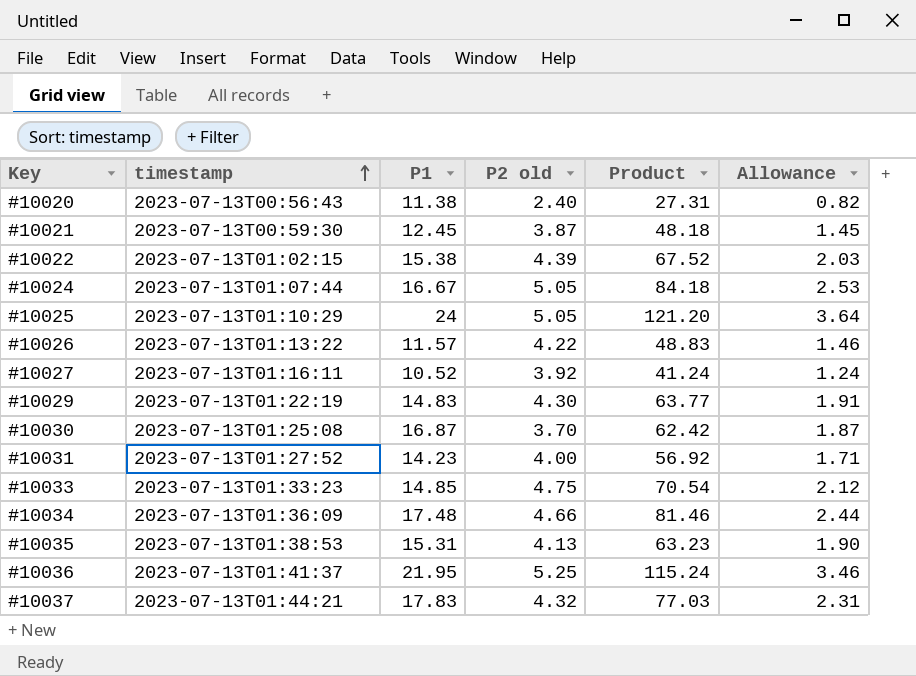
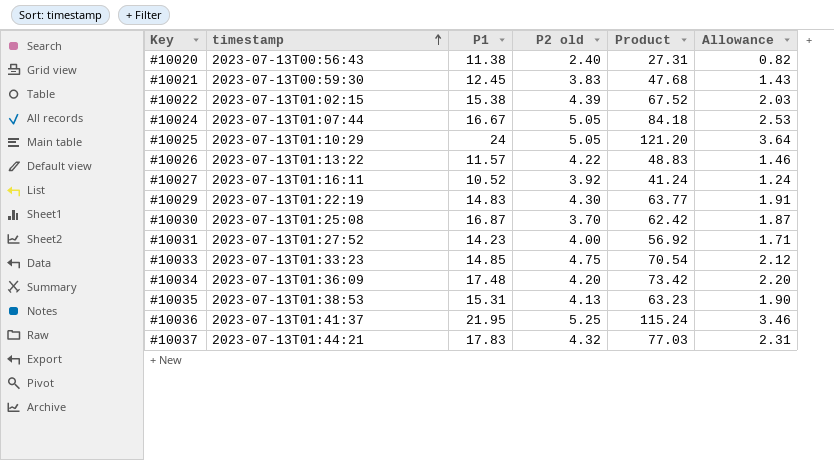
#10021 | P2 old: 3.87 -> 3.83
#10021 | Product: 48.18 -> 47.68
#10021 | Allowance: 1.45 -> 1.43
#10034 | P2 old: 4.66 -> 4.20
#10034 | Product: 81.46 -> 73.42
#10034 | Allowance: 2.44 -> 2.20

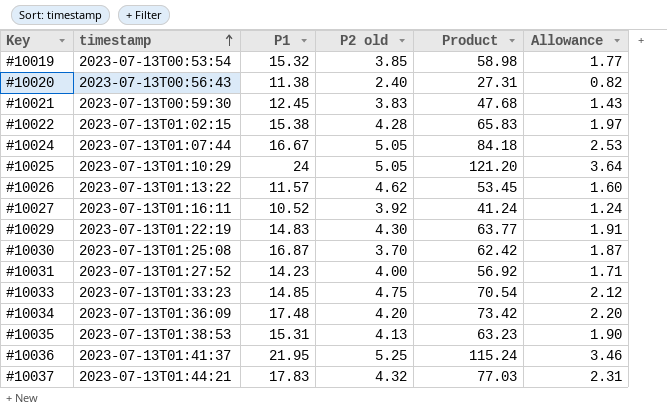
row #10019: none -> 2023-07-13T00:53:54 | 15.32 | 3.85 | 58.98 | 1.77
#10022 | P2 old: 4.39 -> 4.28
#10022 | Product: 67.52 -> 65.83
#10022 | Allowance: 2.03 -> 1.97
#10026 | P2 old: 4.22 -> 4.62
#10026 | Product: 48.83 -> 53.45
#10026 | Allowance: 1.46 -> 1.60

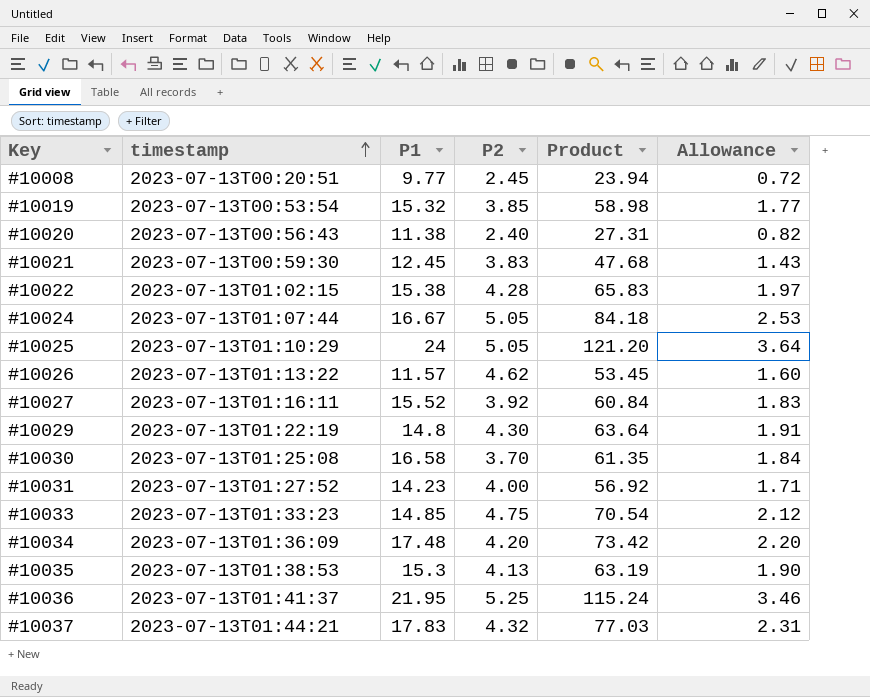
column name: P2 old -> P2
row #10008: none -> 2023-07-13T00:20:51 | 9.77 | 2.45 | 23.94 | 0.72
#10027 | P1: 10.52 -> 15.52
#10027 | Product: 41.24 -> 60.84
#10027 | Allowance: 1.24 -> 1.83
#10029 | P1: 14.83 -> 14.8
#10029 | Product: 63.77 -> 63.64
#10030 | P1: 16.87 -> 16.58
#10030 | Product: 62.42 -> 61.35
#10030 | Allowance: 1.87 -> 1.84
#10035 | P1: 15.31 -> 15.3
#10035 | Product: 63.23 -> 63.19

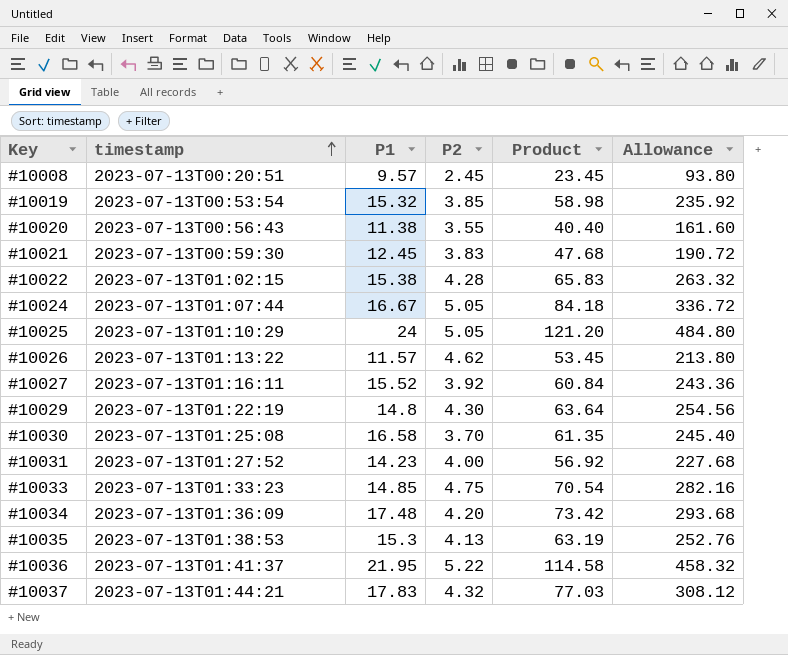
column Allowance | formula: [Product] * 0.03 -> [Product] * 4
#10008 | P1: 9.77 -> 9.57
#10008 | Product: 23.94 -> 23.45
#10020 | P2: 2.40 -> 3.55
#10020 | Product: 27.31 -> 40.40
#10036 | P2: 5.25 -> 5.22
#10036 | Product: 115.24 -> 114.58

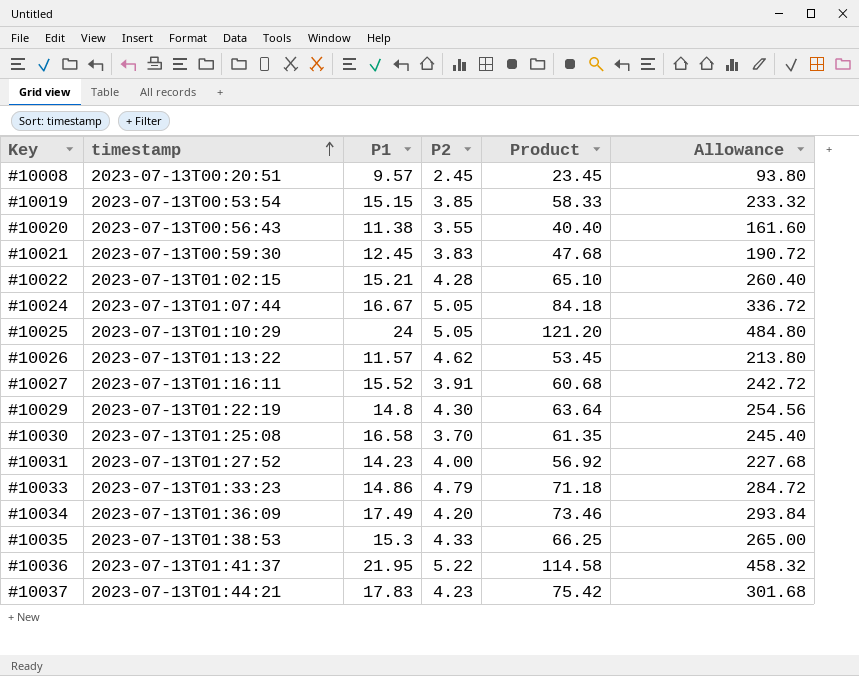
#10019 | P1: 15.32 -> 15.15
#10019 | Product: 58.98 -> 58.33
#10019 | Allowance: 235.92 -> 233.32
#10022 | P1: 15.38 -> 15.21
#10022 | Product: 65.83 -> 65.10
#10022 | Allowance: 263.32 -> 260.40
#10027 | P2: 3.92 -> 3.91
#10027 | Product: 60.84 -> 60.68
#10027 | Allowance: 243.36 -> 242.72
#10033 | P1: 14.85 -> 14.86
#10033 | P2: 4.75 -> 4.79
#10033 | Product: 70.54 -> 71.18
#10033 | Allowance: 282.16 -> 284.72
#10034 | P1: 17.48 -> 17.49
#10034 | Product: 73.42 -> 73.46
#10034 | Allowance: 293.68 -> 293.84
#10035 | P2: 4.13 -> 4.33
#10035 | Product: 63.19 -> 66.25
#10035 | Allowance: 252.76 -> 265.00
#10037 | P2: 4.32 -> 4.23
#10037 | Product: 77.03 -> 75.42
#10037 | Allowance: 308.12 -> 301.68

